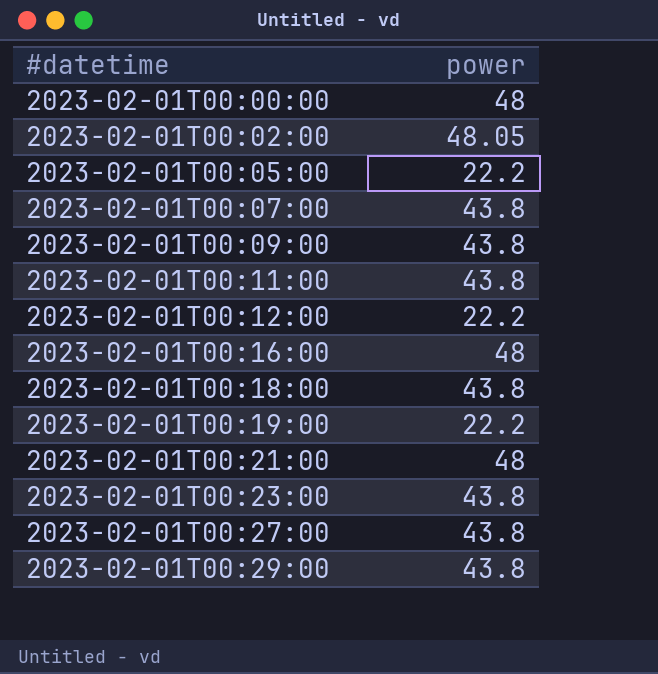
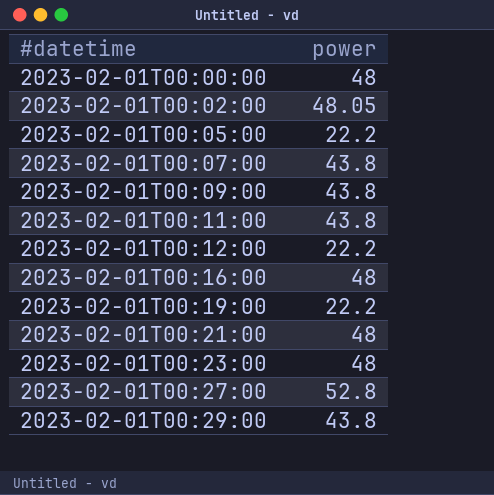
row 2023-02-01T00:18:00: 43.8 -> none
2023-02-01T00:23:00 | power: 43.8 -> 48
2023-02-01T00:27:00 | power: 43.8 -> 52.8

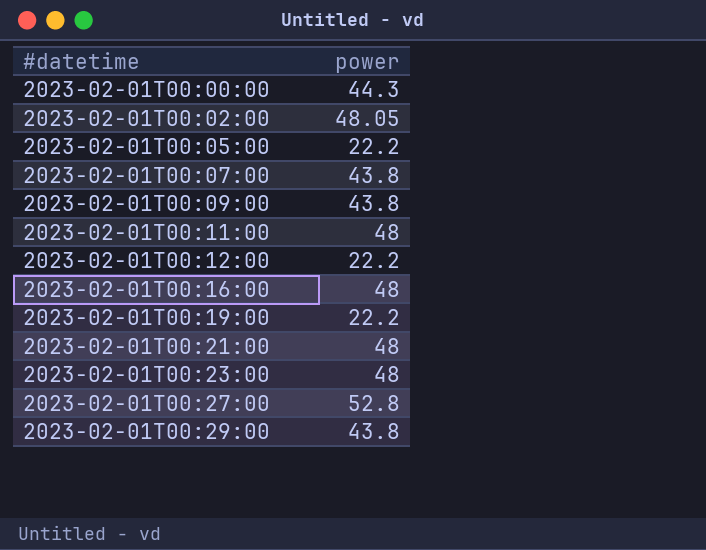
2023-02-01T00:00:00 | power: 48 -> 44.3
2023-02-01T00:11:00 | power: 43.8 -> 48

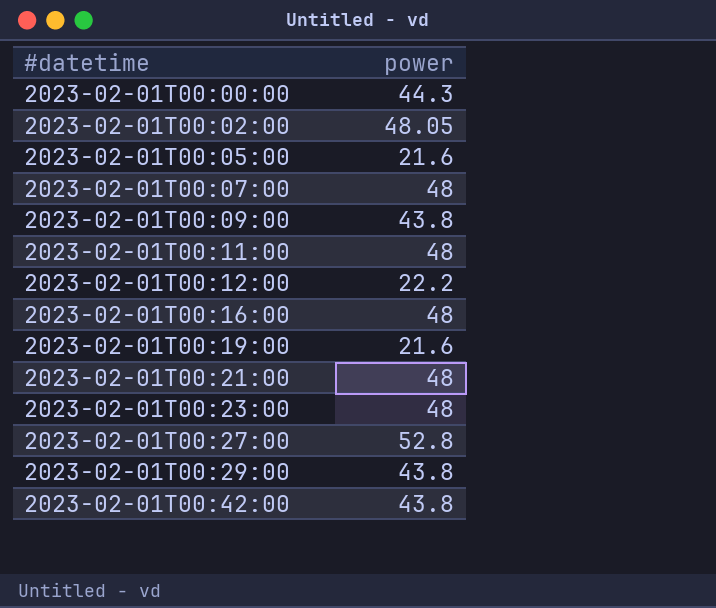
2023-02-01T00:05:00 | power: 22.2 -> 21.6
2023-02-01T00:07:00 | power: 43.8 -> 48
2023-02-01T00:19:00 | power: 22.2 -> 21.6
row 2023-02-01T00:42:00: none -> 43.8

